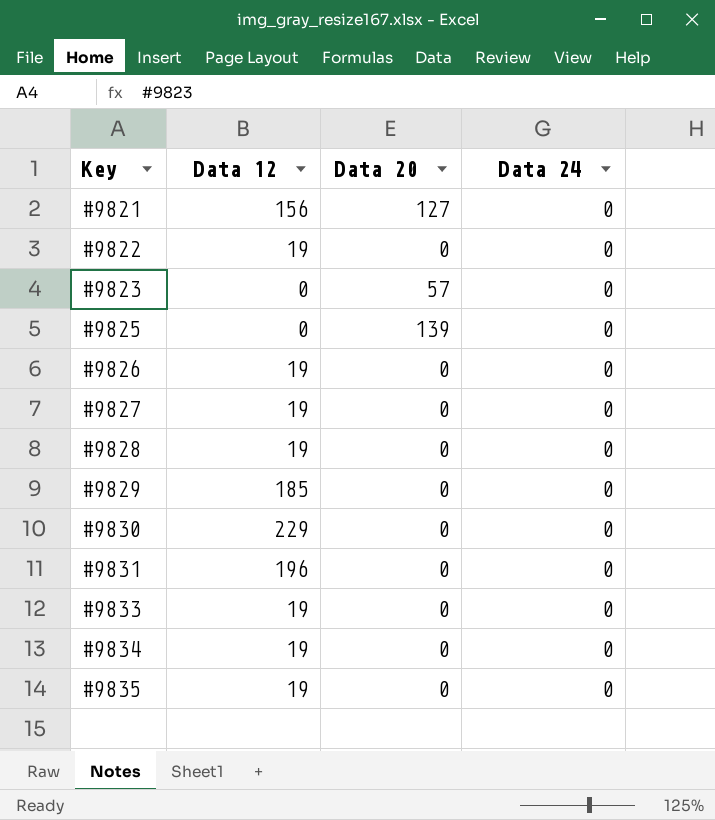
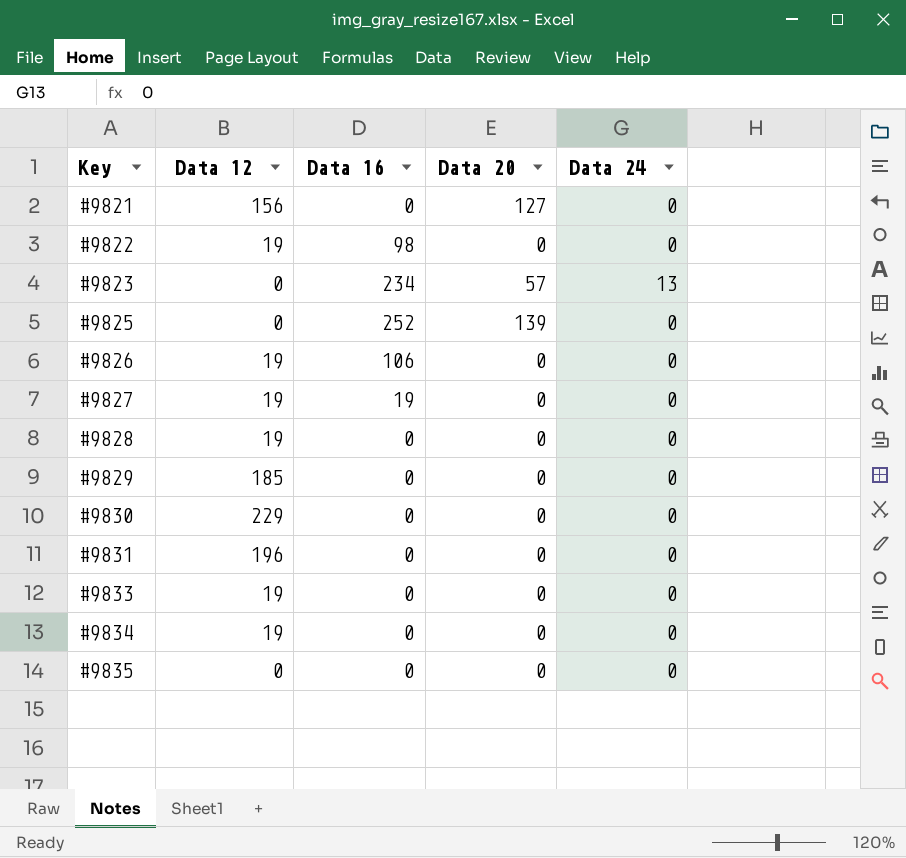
column Data 16 | position: none -> 3
#9823 | Data 24: 0 -> 13
#9835 | Data 12: 19 -> 0

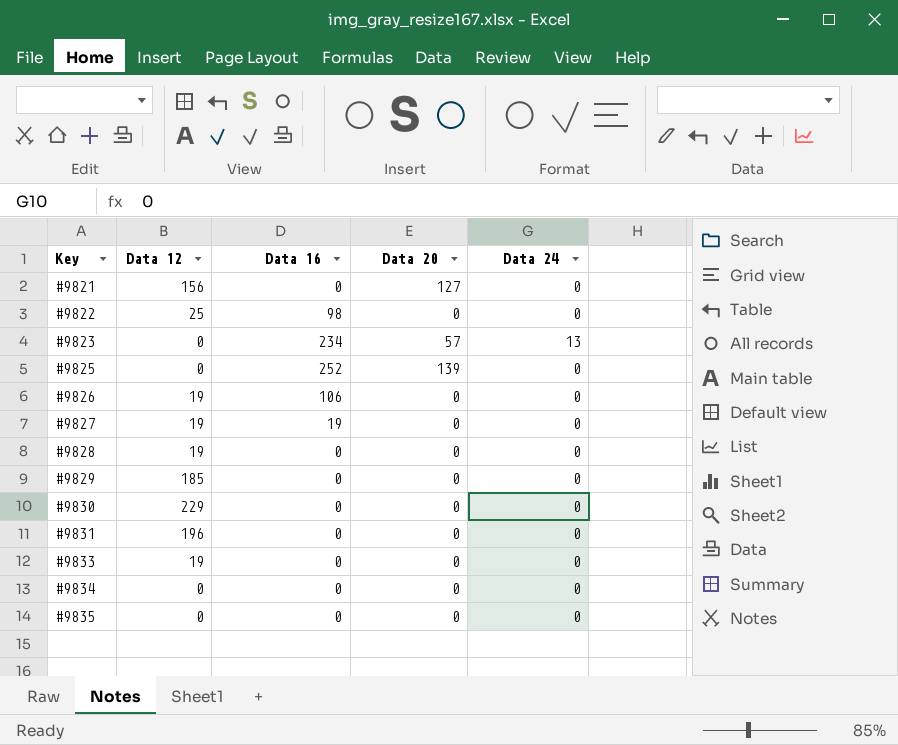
#9822 | Data 12: 19 -> 25
#9834 | Data 12: 19 -> 0

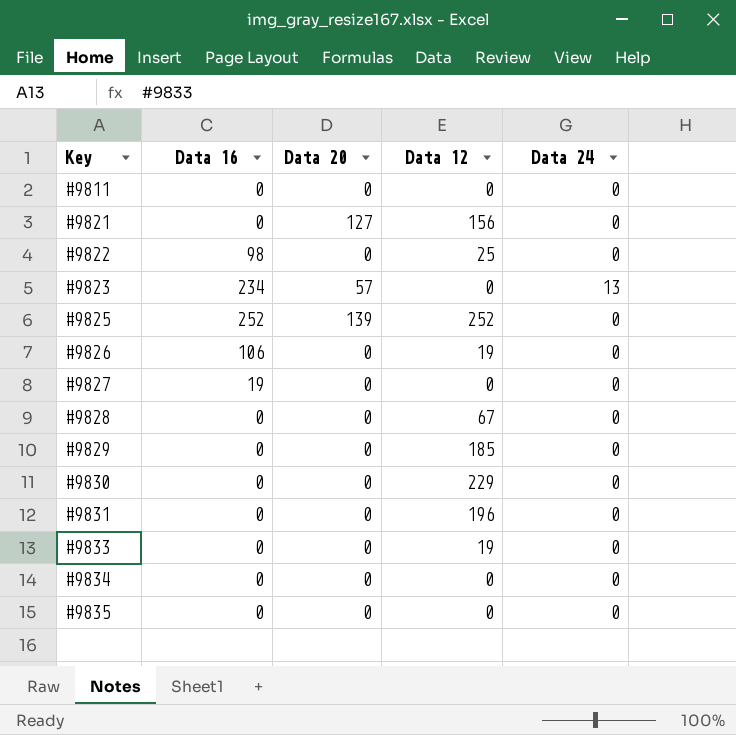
column Data 12 | position: 2 -> 4
row #9811: none -> 0 | 0 | 0 | 0
#9825 | Data 12: 0 -> 252
#9827 | Data 12: 19 -> 0
#9828 | Data 12: 19 -> 67

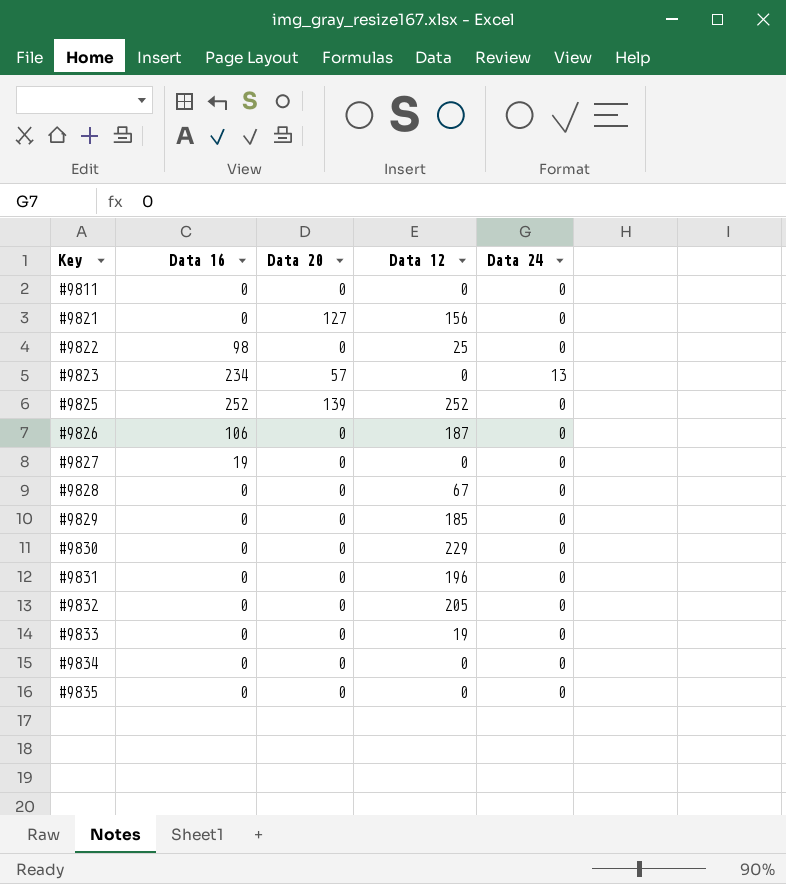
#9826 | Data 12: 19 -> 187
row #9832: none -> 0 | 0 | 205 | 0

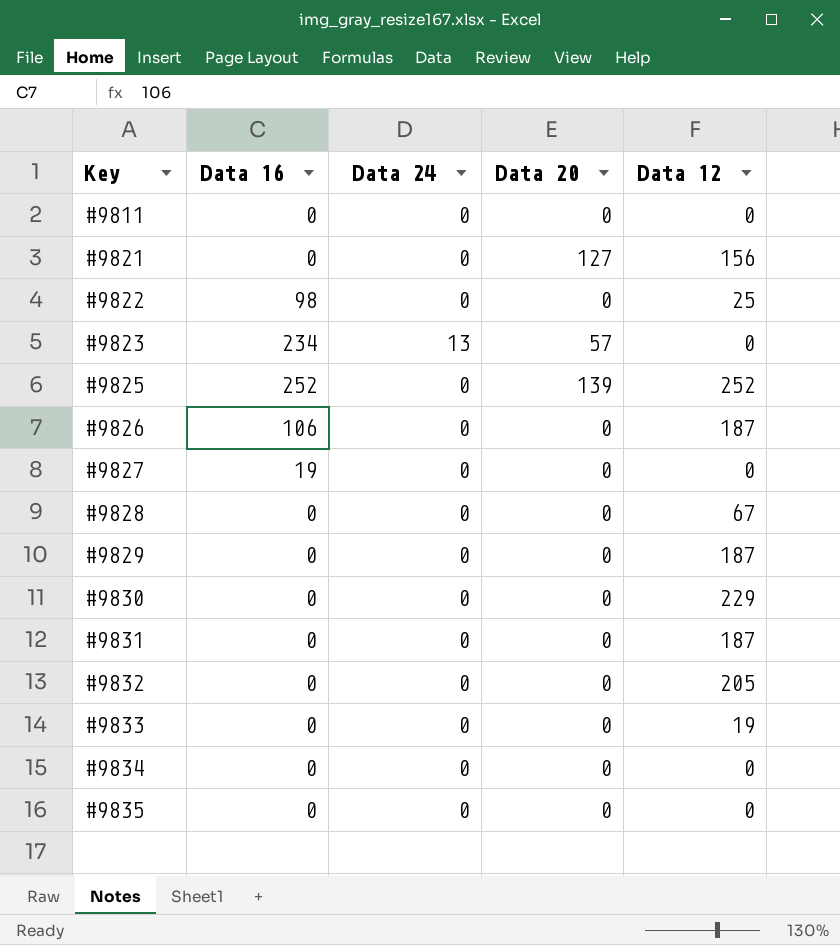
column Data 24 | position: 5 -> 3
#9829 | Data 12: 185 -> 187
#9831 | Data 12: 196 -> 187

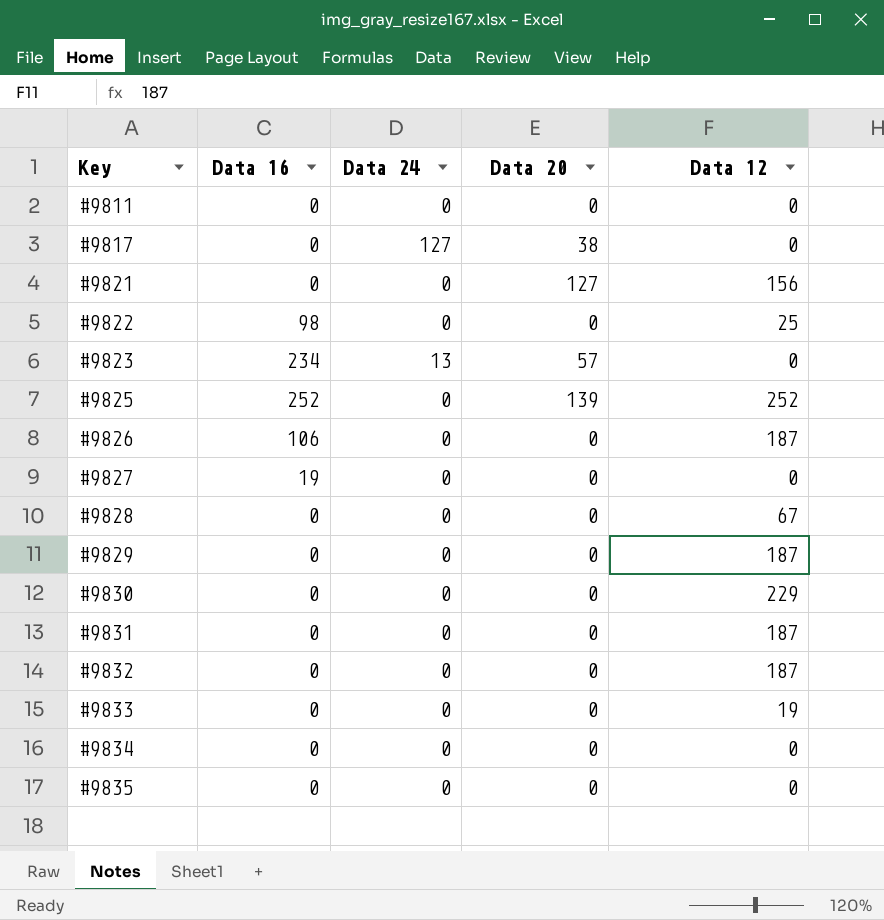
row #9817: none -> 0 | 127 | 38 | 0
#9832 | Data 12: 205 -> 187

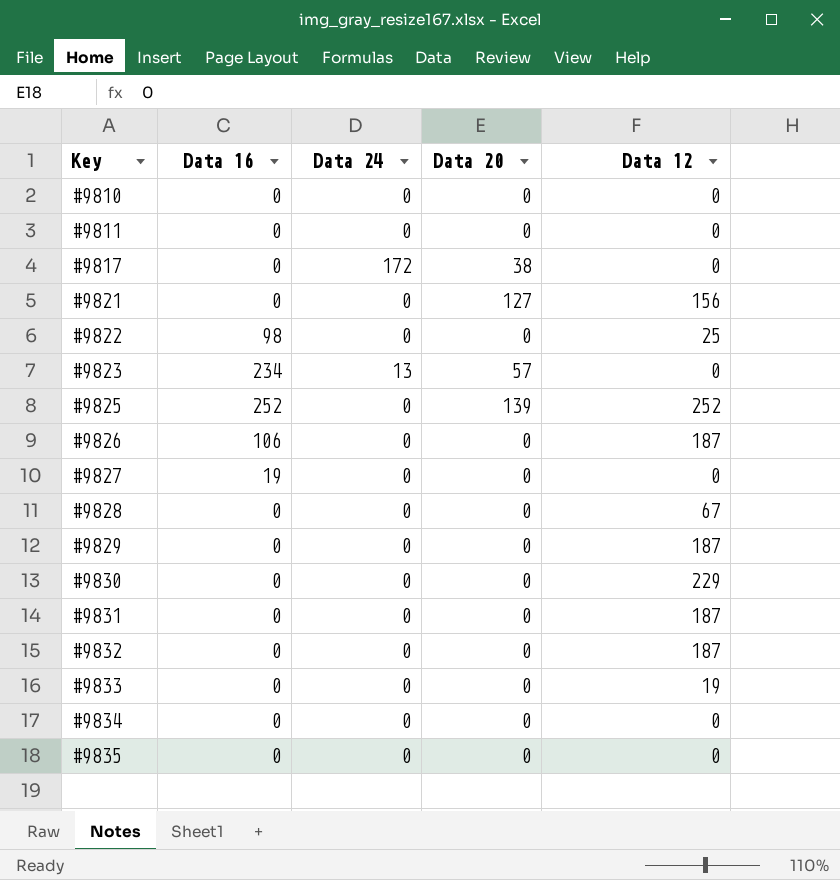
row #9810: none -> 0 | 0 | 0 | 0
#9817 | Data 24: 127 -> 172

